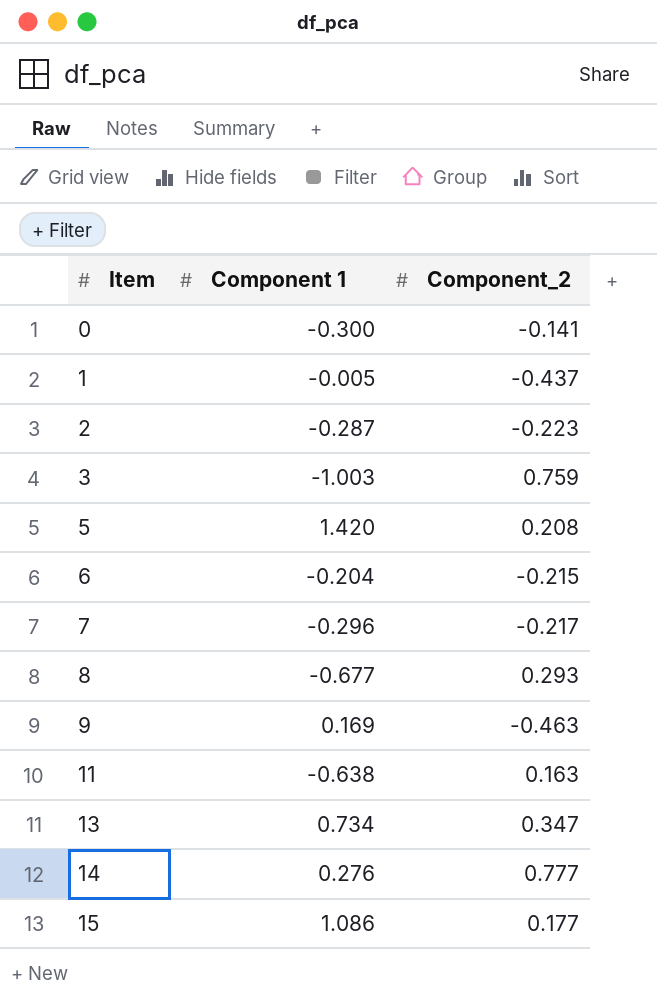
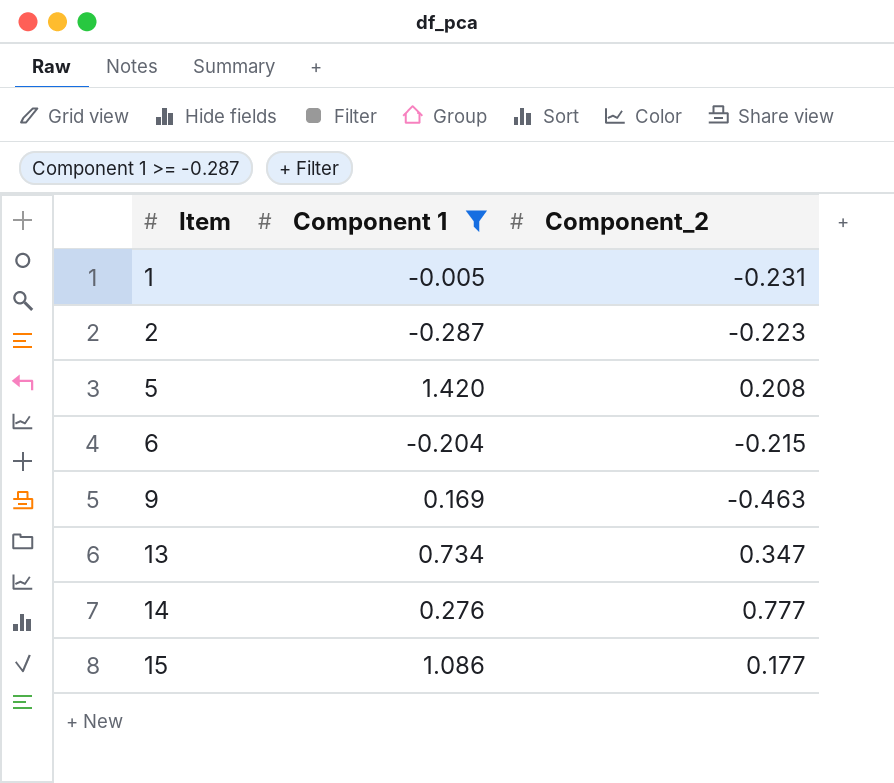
filter: none -> Component 1 >= -0.287
1 | Component_2: -0.437 -> -0.231

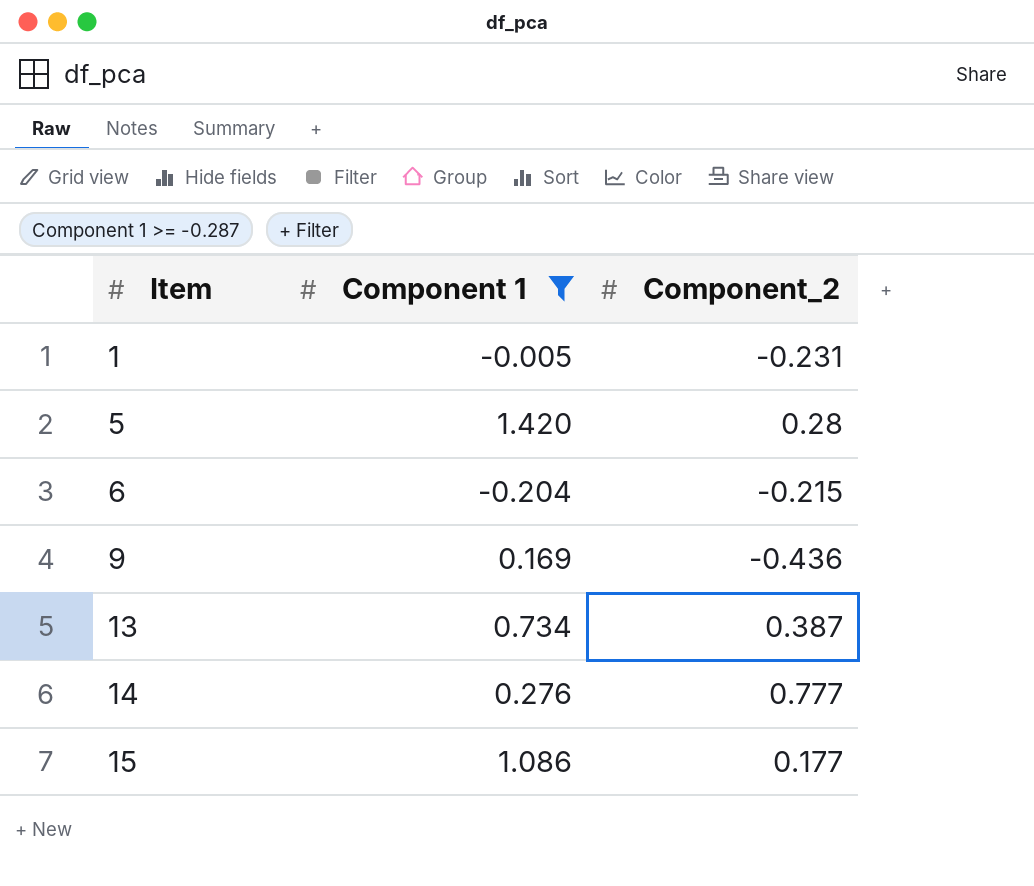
row 2: -0.287 | -0.223 -> none
5 | Component_2: 0.208 -> 0.28
9 | Component_2: -0.463 -> -0.436
13 | Component_2: 0.347 -> 0.387

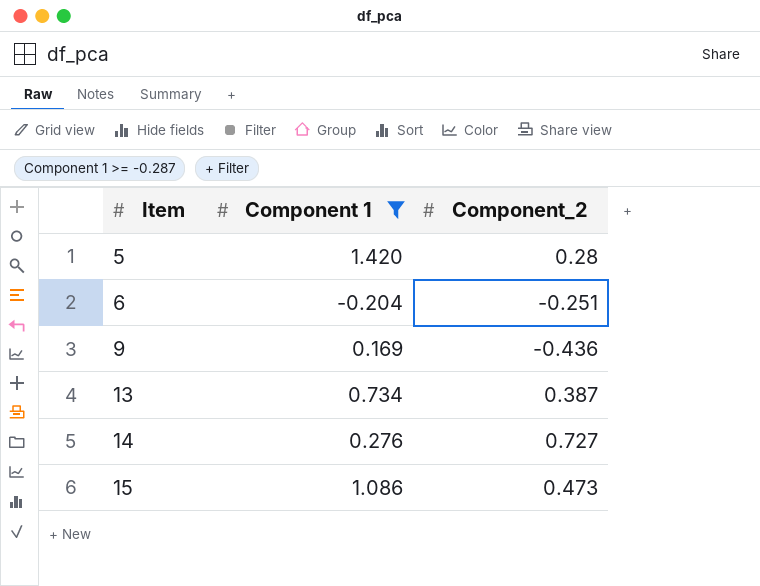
row 1: -0.005 | -0.231 -> none
6 | Component_2: -0.215 -> -0.251
14 | Component_2: 0.777 -> 0.727
15 | Component_2: 0.177 -> 0.473

